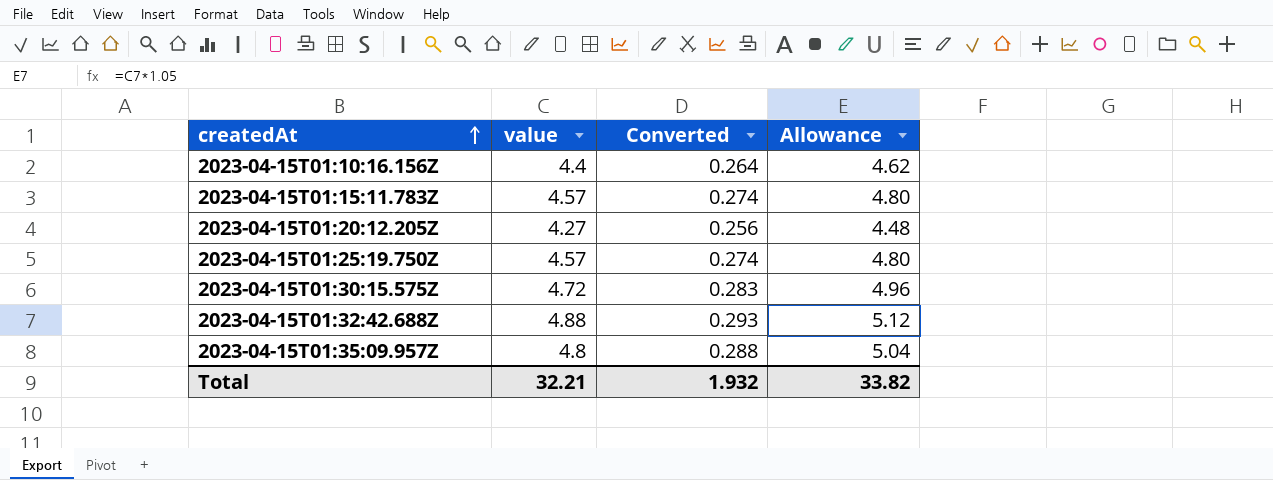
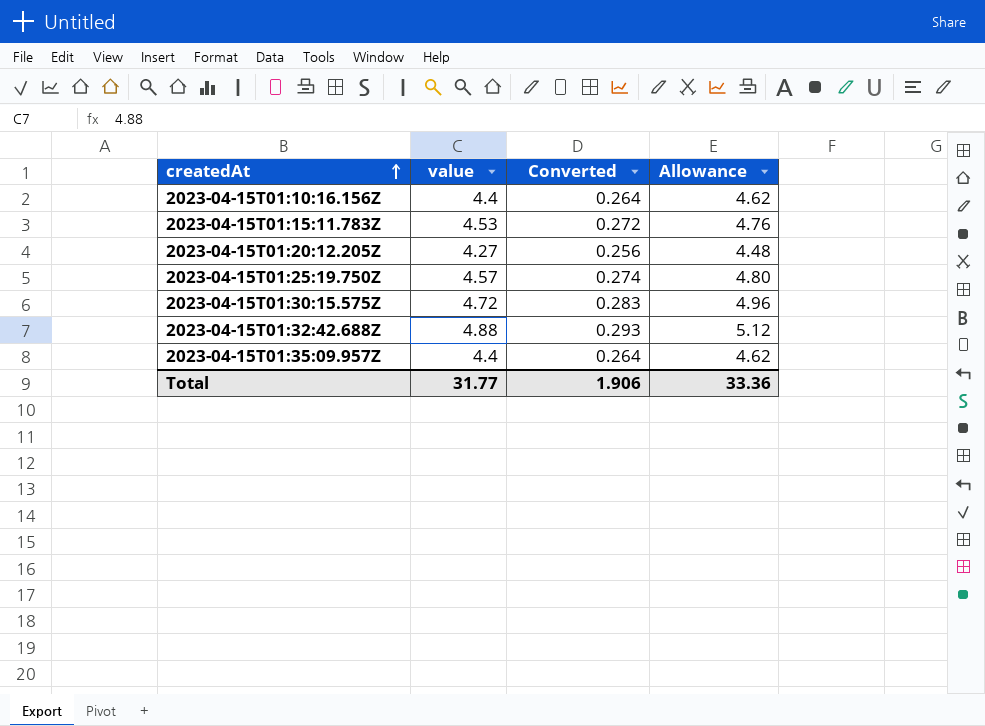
2023-04-15T01:15:11.783Z | value: 4.57 -> 4.53
2023-04-15T01:15:11.783Z | Converted: 0.274 -> 0.272
2023-04-15T01:15:11.783Z | Allowance: 4.80 -> 4.76
2023-04-15T01:35:09.957Z | value: 4.8 -> 4.4
2023-04-15T01:35:09.957Z | Converted: 0.288 -> 0.264
2023-04-15T01:35:09.957Z | Allowance: 5.04 -> 4.62
Total | value: 32.21 -> 31.77
Total | Converted: 1.932 -> 1.906
Total | Allowance: 33.82 -> 33.36

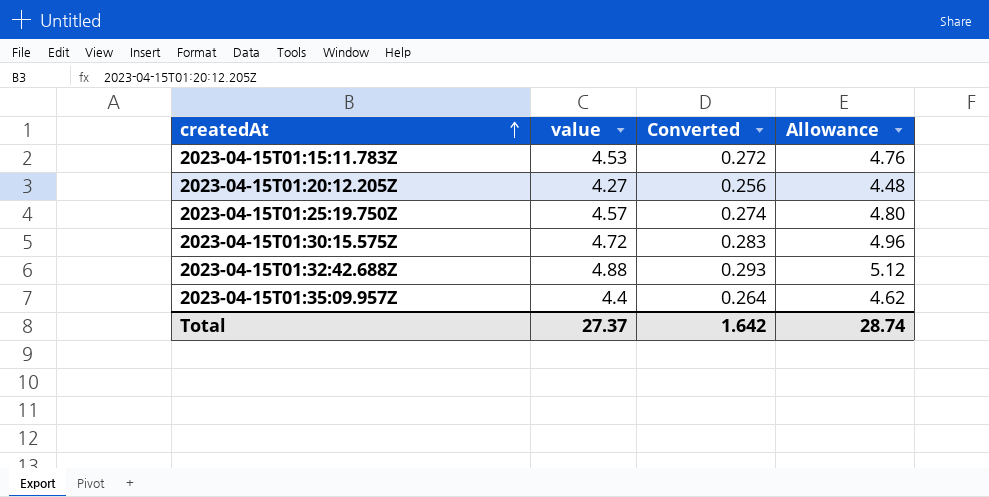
row 2023-04-15T01:10:16.156Z: 4.4 | 0.264 | 4.62 -> none
Total | value: 31.77 -> 27.37
Total | Converted: 1.906 -> 1.642
Total | Allowance: 33.36 -> 28.74

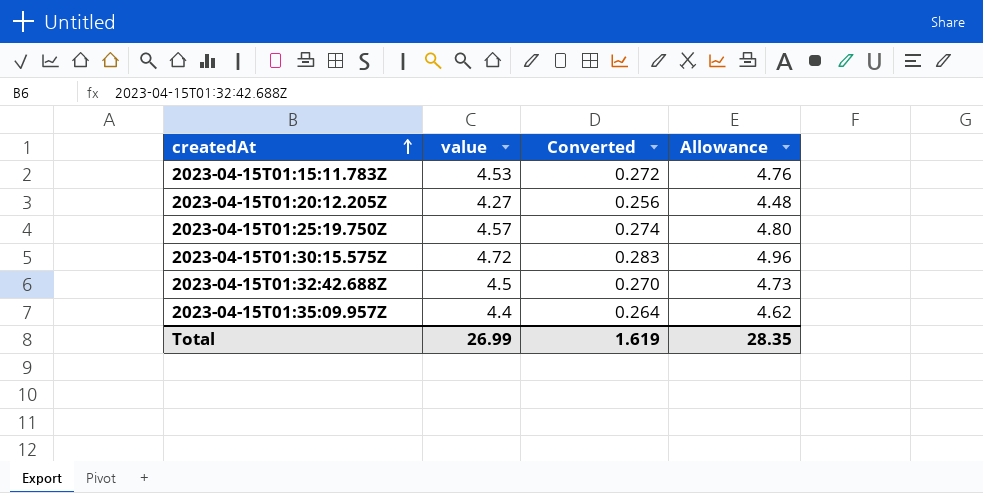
2023-04-15T01:32:42.688Z | value: 4.88 -> 4.5
2023-04-15T01:32:42.688Z | Converted: 0.293 -> 0.270
2023-04-15T01:32:42.688Z | Allowance: 5.12 -> 4.73
Total | value: 27.37 -> 26.99
Total | Converted: 1.642 -> 1.619
Total | Allowance: 28.74 -> 28.35

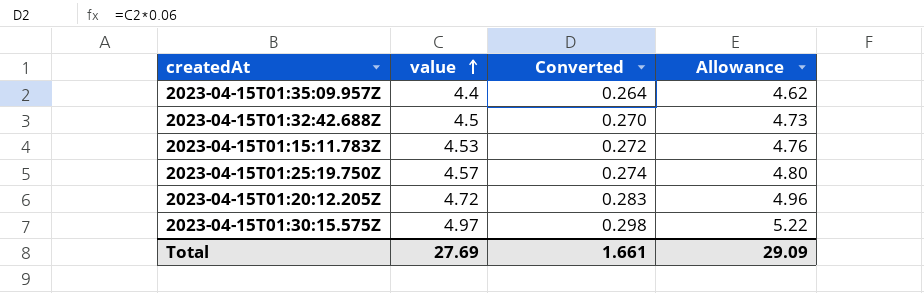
row order: createdAt ascending -> value ascending
2023-04-15T01:20:12.205Z | value: 4.27 -> 4.72
2023-04-15T01:20:12.205Z | Converted: 0.256 -> 0.283
2023-04-15T01:20:12.205Z | Allowance: 4.48 -> 4.96
2023-04-15T01:30:15.575Z | value: 4.72 -> 4.97
2023-04-15T01:30:15.575Z | Converted: 0.283 -> 0.298
2023-04-15T01:30:15.575Z | Allowance: 4.96 -> 5.22
Total | value: 26.99 -> 27.69
Total | Converted: 1.619 -> 1.661
Total | Allowance: 28.35 -> 29.09

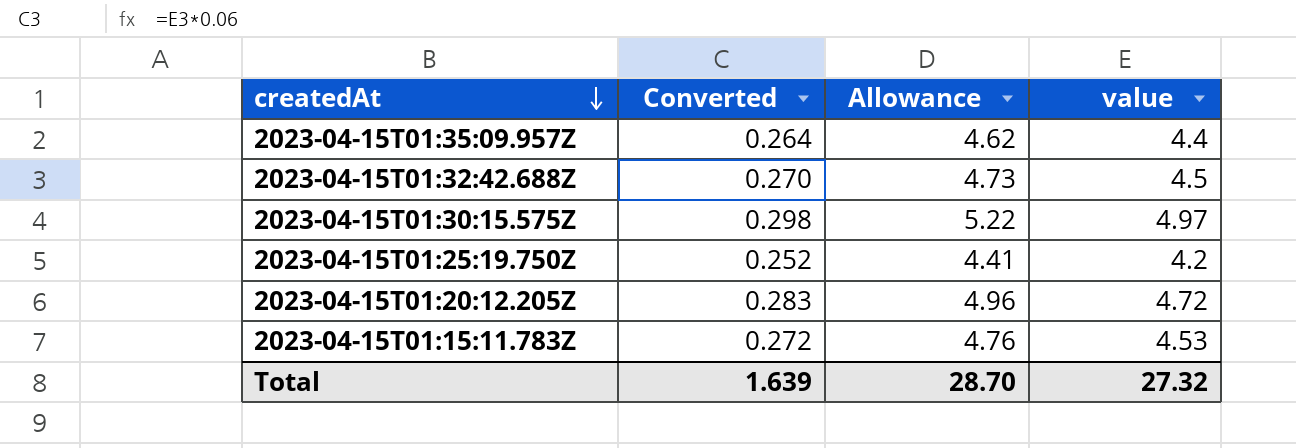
row order: value ascending -> createdAt descending
column value | position: 2 -> 4
2023-04-15T01:25:19.750Z | Converted: 0.274 -> 0.252
2023-04-15T01:25:19.750Z | Allowance: 4.80 -> 4.41
2023-04-15T01:25:19.750Z | value: 4.57 -> 4.2
Total | Converted: 1.661 -> 1.639
Total | Allowance: 29.09 -> 28.70
Total | value: 27.69 -> 27.32

